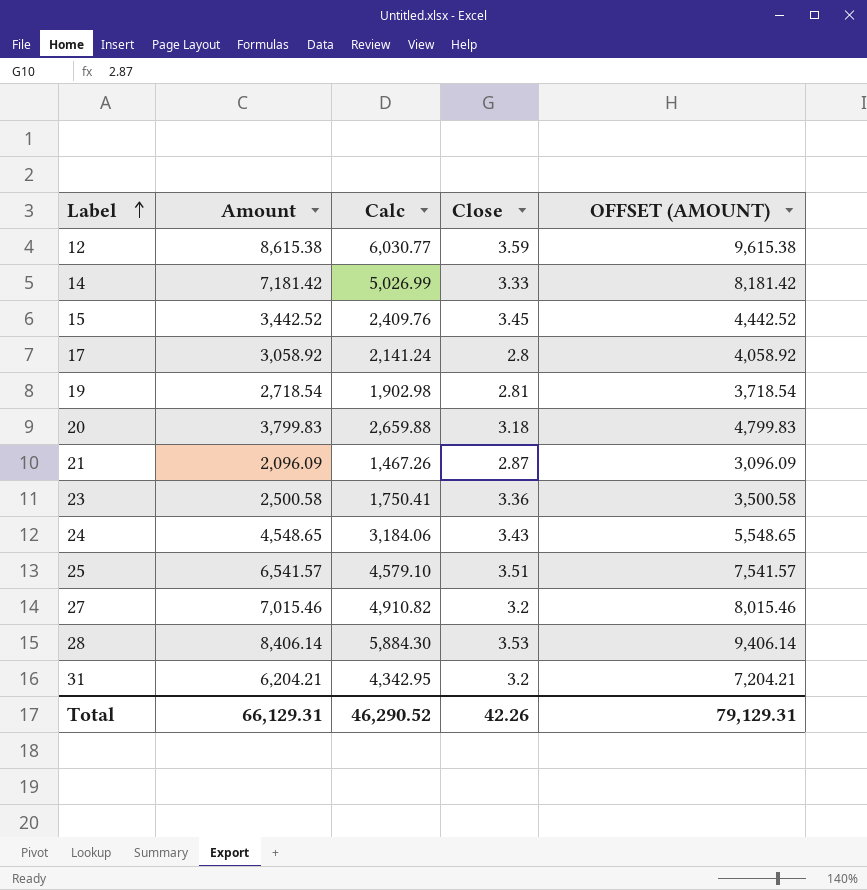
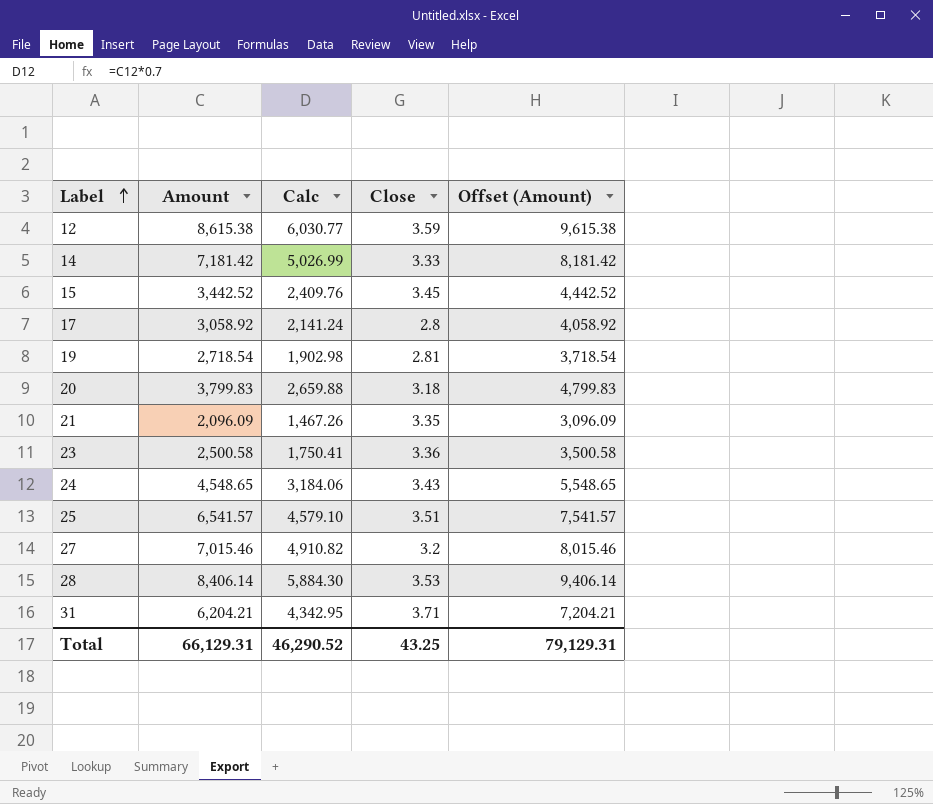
column name: OFFSET (AMOUNT) -> Offset (Amount)
21 | Close: 2.87 -> 3.35
31 | Close: 3.2 -> 3.71
Total | Close: 42.26 -> 43.25

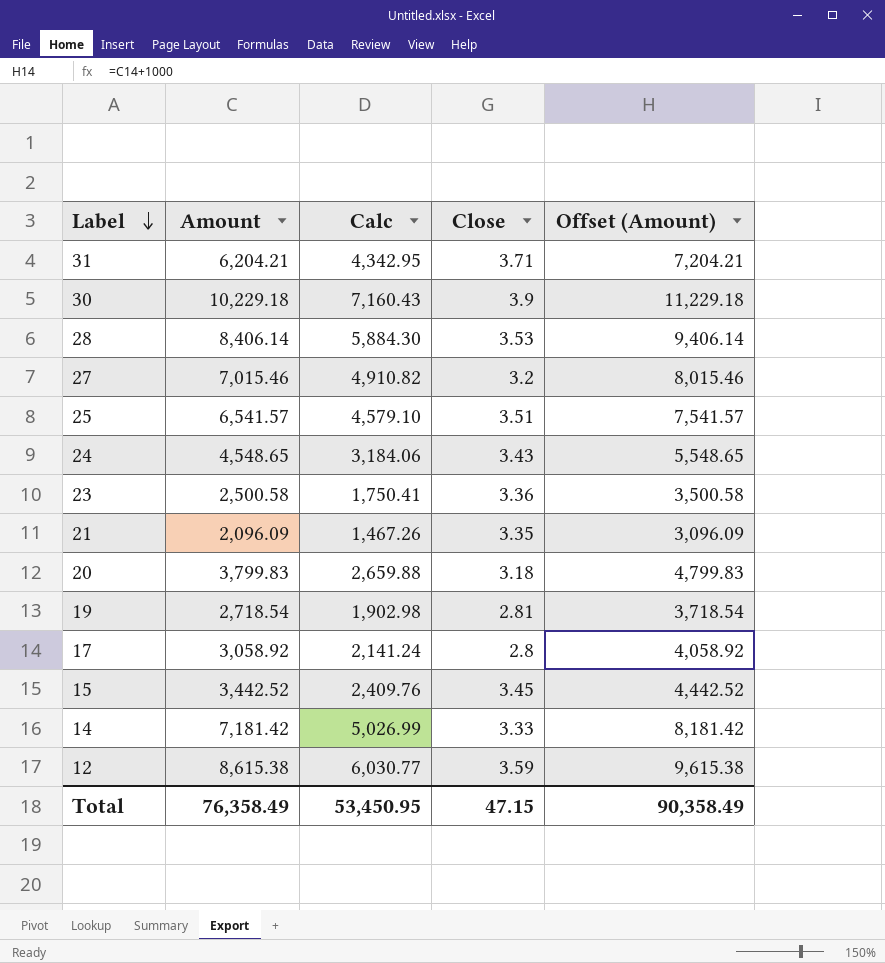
row order: Label ascending -> Label descending
row 30: none -> 10,229.18 | 7,160.43 | 3.9 | 11,229.18
Total | Amount: 66,129.31 -> 76,358.49
Total | Calc: 46,290.52 -> 53,450.95
Total | Close: 43.25 -> 47.15
Total | Offset (Amount): 79,129.31 -> 90,358.49

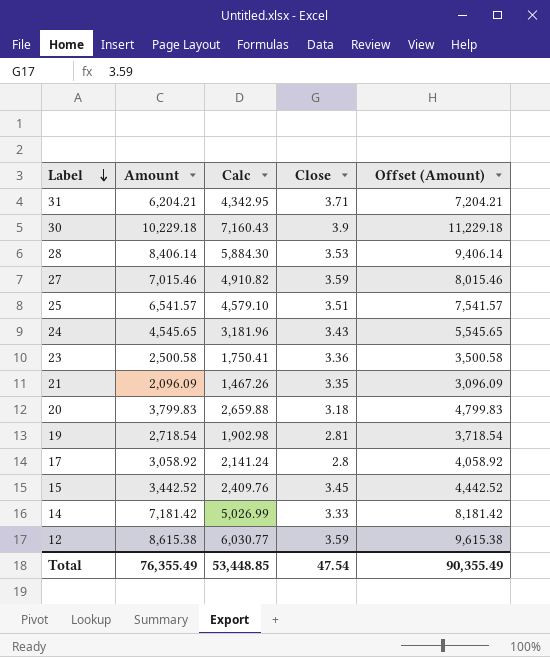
27 | Close: 3.2 -> 3.59
24 | Amount: 4,548.65 -> 4,545.65
24 | Calc: 3,184.06 -> 3,181.96
24 | Offset (Amount): 5,548.65 -> 5,545.65
Total | Amount: 76,358.49 -> 76,355.49
Total | Calc: 53,450.95 -> 53,448.85
Total | Close: 47.15 -> 47.54
Total | Offset (Amount): 90,358.49 -> 90,355.49

